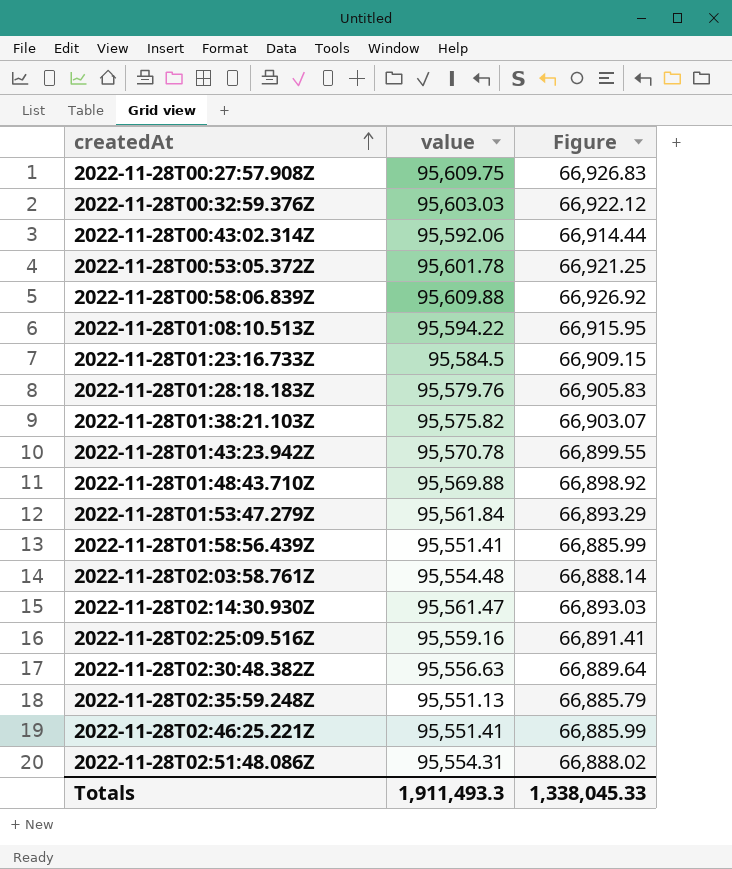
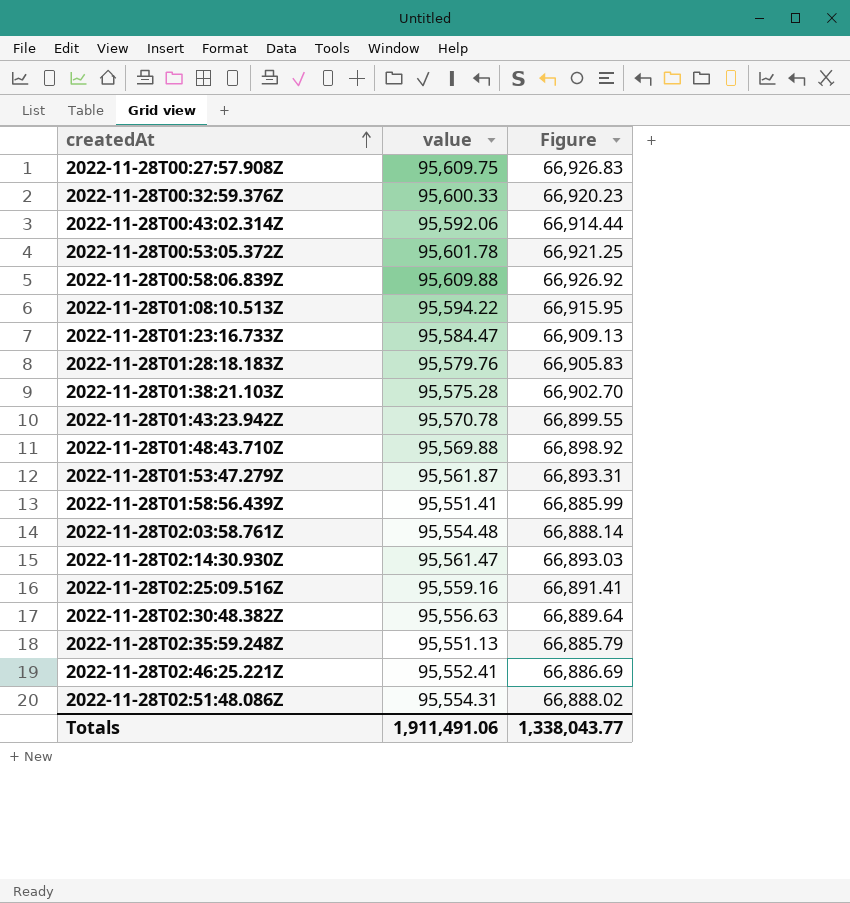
2022-11-28T00:32:59.376Z | value: 95,603.03 -> 95,600.33
2022-11-28T00:32:59.376Z | Figure: 66,922.12 -> 66,920.23
2022-11-28T01:23:16.733Z | value: 95,584.5 -> 95,584.47
2022-11-28T01:23:16.733Z | Figure: 66,909.15 -> 66,909.13
2022-11-28T01:38:21.103Z | value: 95,575.82 -> 95,575.28
2022-11-28T01:38:21.103Z | Figure: 66,903.07 -> 66,902.70
2022-11-28T01:53:47.279Z | value: 95,561.84 -> 95,561.87
2022-11-28T01:53:47.279Z | Figure: 66,893.29 -> 66,893.31
2022-11-28T02:46:25.221Z | value: 95,551.41 -> 95,552.41
2022-11-28T02:46:25.221Z | Figure: 66,885.99 -> 66,886.69
Totals | value: 1,911,493.3 -> 1,911,491.06
Totals | Figure: 1,338,045.33 -> 1,338,043.77

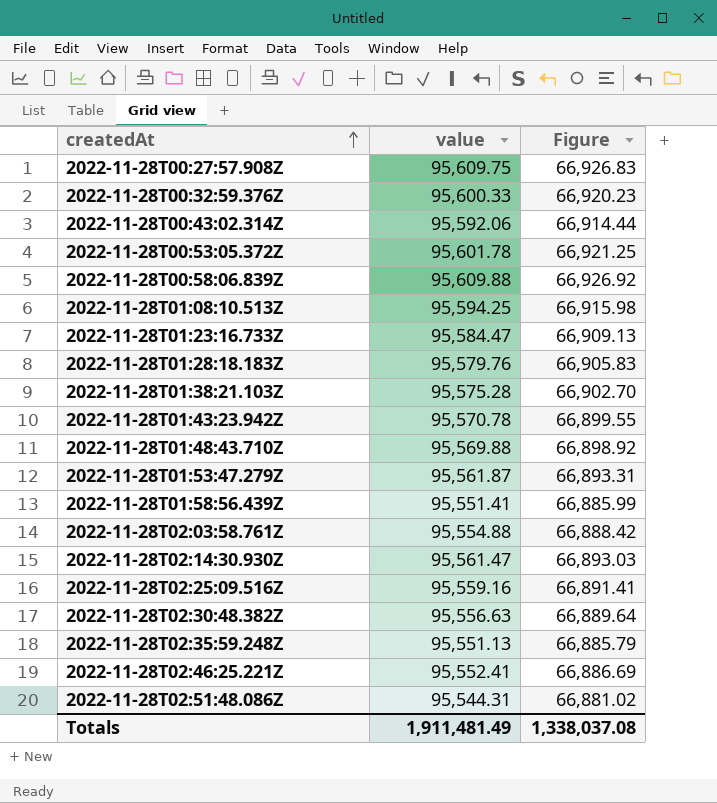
2022-11-28T01:08:10.513Z | value: 95,594.22 -> 95,594.25
2022-11-28T01:08:10.513Z | Figure: 66,915.95 -> 66,915.98
2022-11-28T02:03:58.761Z | value: 95,554.48 -> 95,554.88
2022-11-28T02:03:58.761Z | Figure: 66,888.14 -> 66,888.42
2022-11-28T02:51:48.086Z | value: 95,554.31 -> 95,544.31
2022-11-28T02:51:48.086Z | Figure: 66,888.02 -> 66,881.02
Totals | value: 1,911,491.06 -> 1,911,481.49
Totals | Figure: 1,338,043.77 -> 1,338,037.08

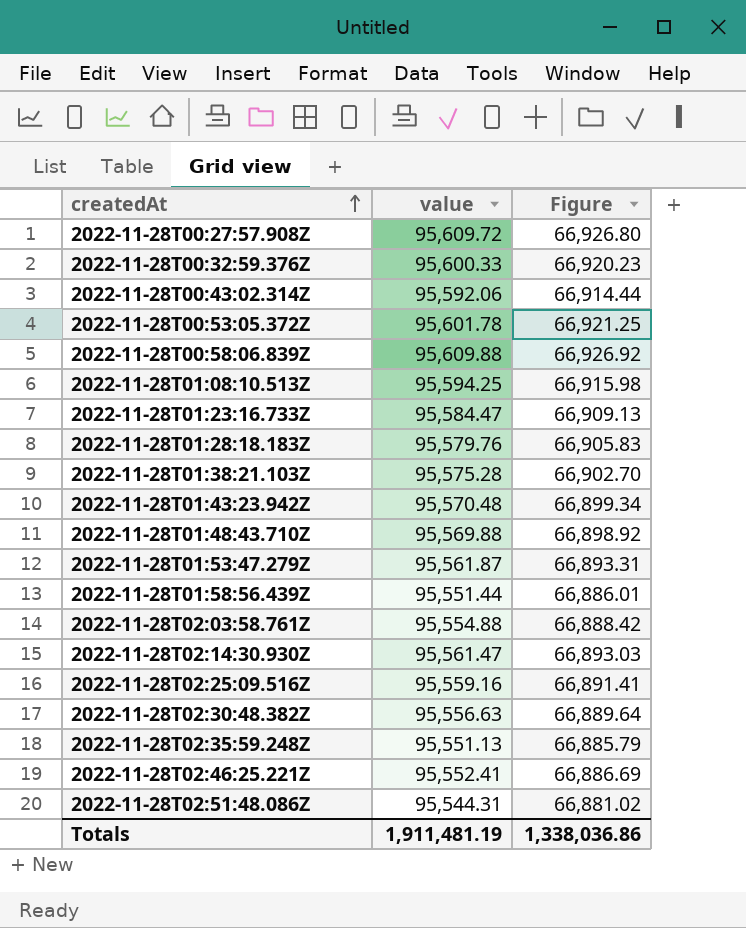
2022-11-28T00:27:57.908Z | value: 95,609.75 -> 95,609.72
2022-11-28T00:27:57.908Z | Figure: 66,926.83 -> 66,926.80
2022-11-28T01:43:23.942Z | value: 95,570.78 -> 95,570.48
2022-11-28T01:43:23.942Z | Figure: 66,899.55 -> 66,899.34
2022-11-28T01:58:56.439Z | value: 95,551.41 -> 95,551.44
2022-11-28T01:58:56.439Z | Figure: 66,885.99 -> 66,886.01
Totals | value: 1,911,481.49 -> 1,911,481.19
Totals | Figure: 1,338,037.08 -> 1,338,036.86

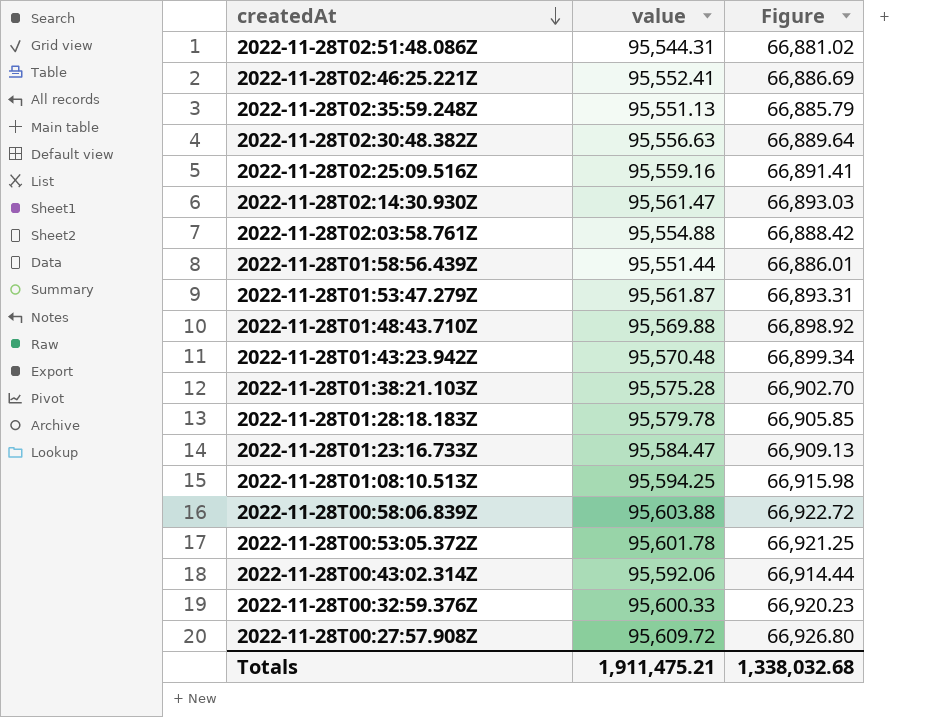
row order: createdAt ascending -> createdAt descending
2022-11-28T01:28:18.183Z | value: 95,579.76 -> 95,579.78
2022-11-28T01:28:18.183Z | Figure: 66,905.83 -> 66,905.85
2022-11-28T00:58:06.839Z | value: 95,609.88 -> 95,603.88
2022-11-28T00:58:06.839Z | Figure: 66,926.92 -> 66,922.72
Totals | value: 1,911,481.19 -> 1,911,475.21
Totals | Figure: 1,338,036.86 -> 1,338,032.68

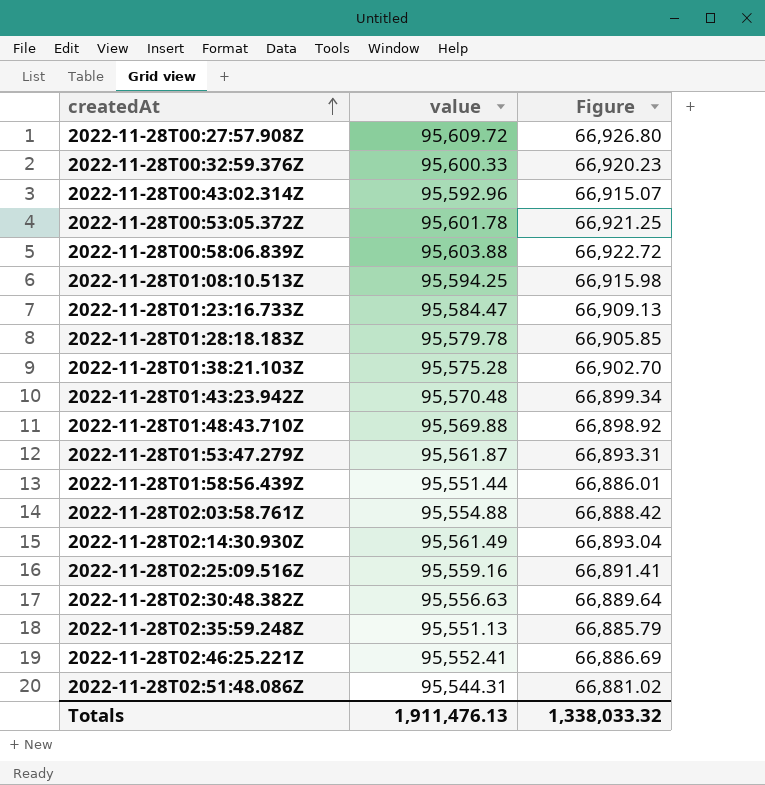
row order: createdAt descending -> createdAt ascending
2022-11-28T00:43:02.314Z | value: 95,592.06 -> 95,592.96
2022-11-28T00:43:02.314Z | Figure: 66,914.44 -> 66,915.07
2022-11-28T02:14:30.930Z | value: 95,561.47 -> 95,561.49
2022-11-28T02:14:30.930Z | Figure: 66,893.03 -> 66,893.04
Totals | value: 1,911,475.21 -> 1,911,476.13
Totals | Figure: 1,338,032.68 -> 1,338,033.32

